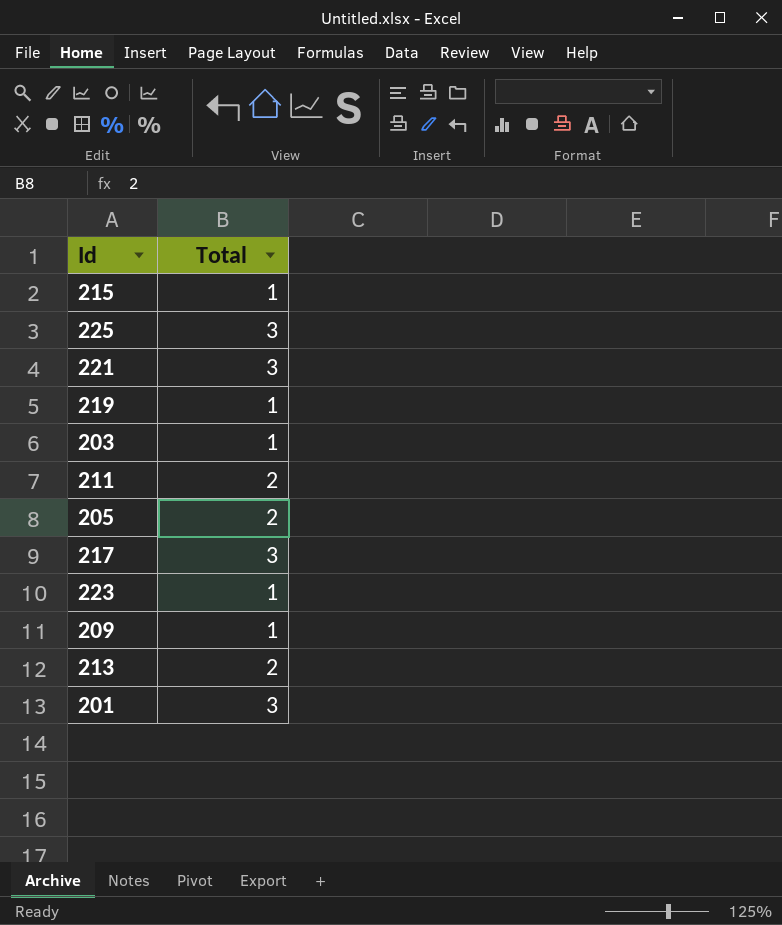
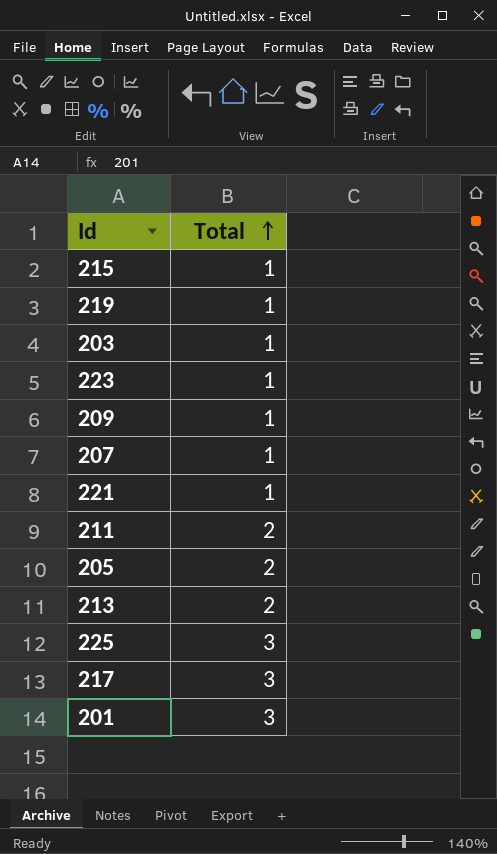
row order: none -> Total ascending
row 207: none -> 1
221 | Total: 3 -> 1

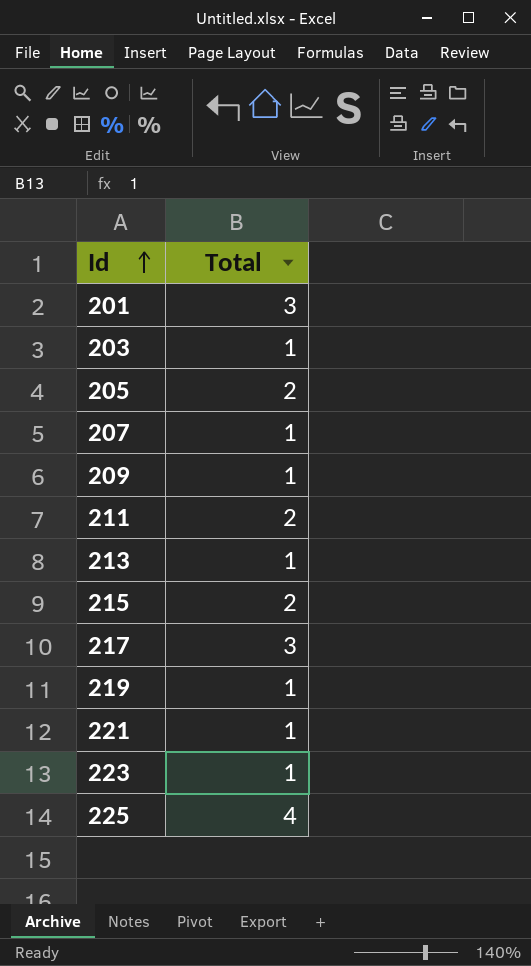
row order: Total ascending -> Id ascending
213 | Total: 2 -> 1
215 | Total: 1 -> 2
225 | Total: 3 -> 4

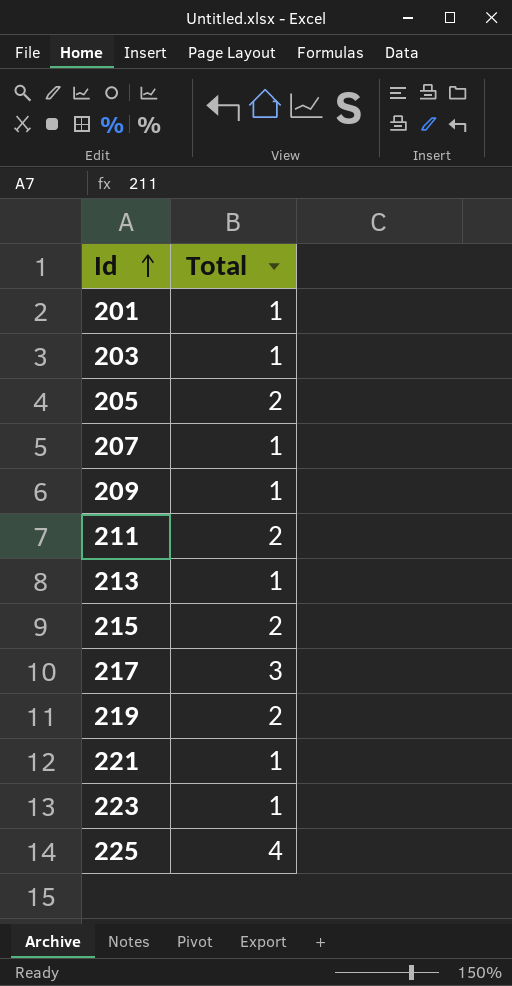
201 | Total: 3 -> 1
219 | Total: 1 -> 2

